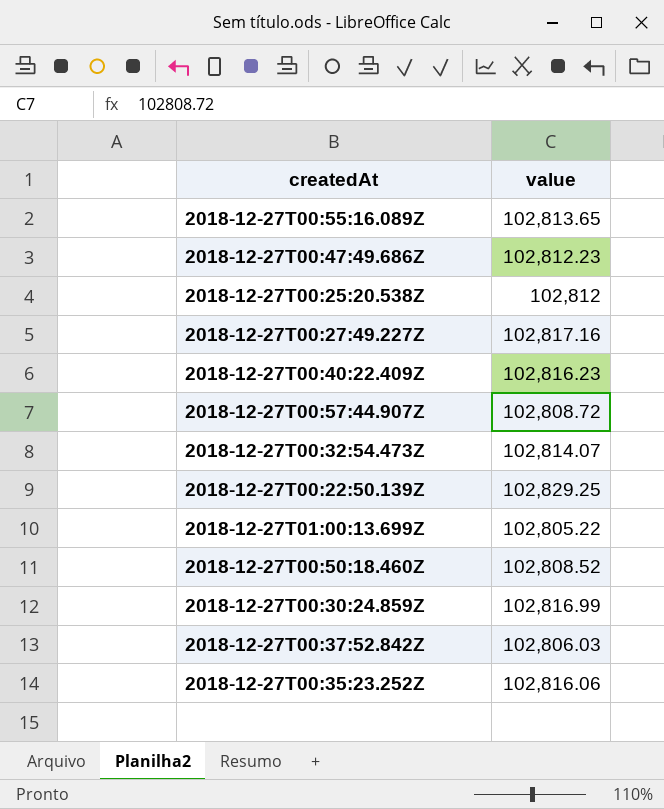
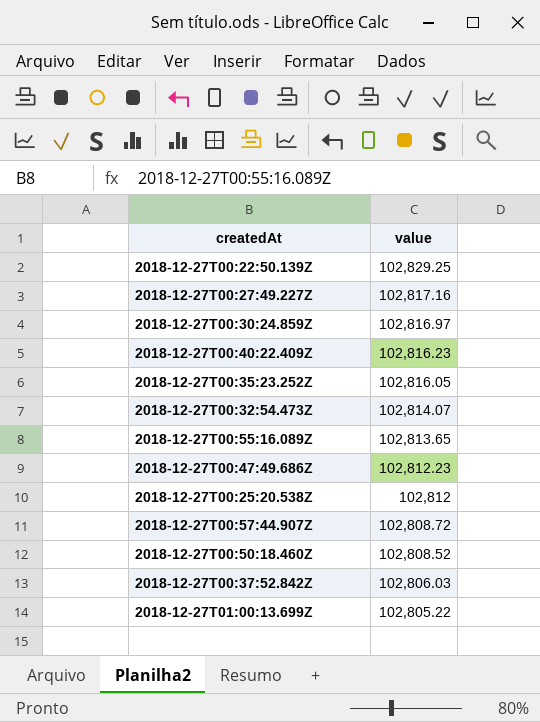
row order: none -> value descending
2018-12-27T00:30:24.859Z | value: 102,816.99 -> 102,816.97
2018-12-27T00:35:23.252Z | value: 102,816.06 -> 102,816.05

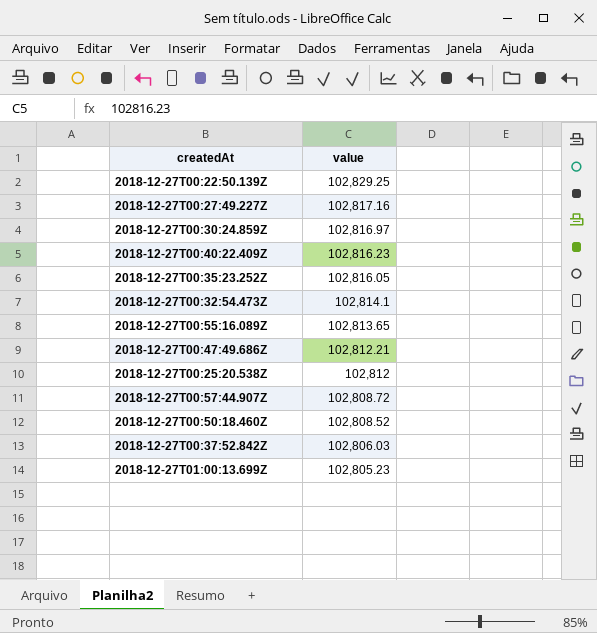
2018-12-27T00:32:54.473Z | value: 102,814.07 -> 102,814.1
2018-12-27T00:47:49.686Z | value: 102,812.23 -> 102,812.21
2018-12-27T01:00:13.699Z | value: 102,805.22 -> 102,805.23

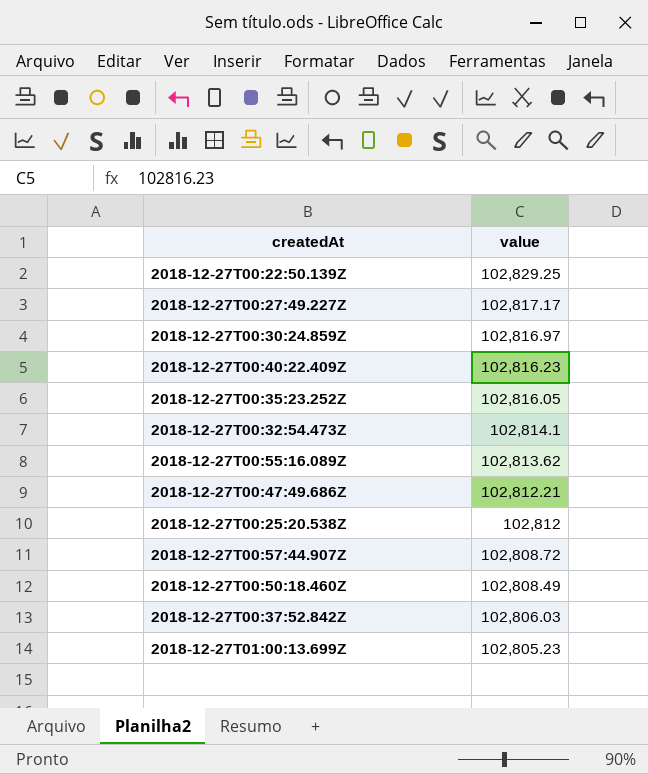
2018-12-27T00:27:49.227Z | value: 102,817.16 -> 102,817.17
2018-12-27T00:55:16.089Z | value: 102,813.65 -> 102,813.62
2018-12-27T00:50:18.460Z | value: 102,808.52 -> 102,808.49

